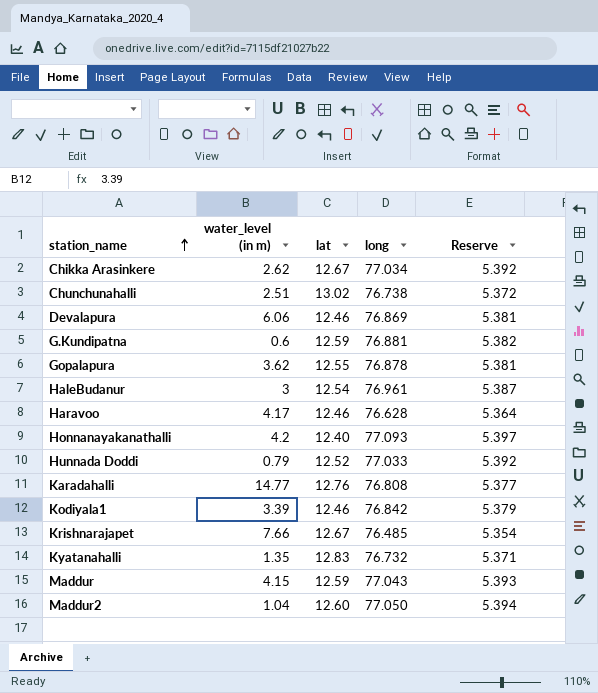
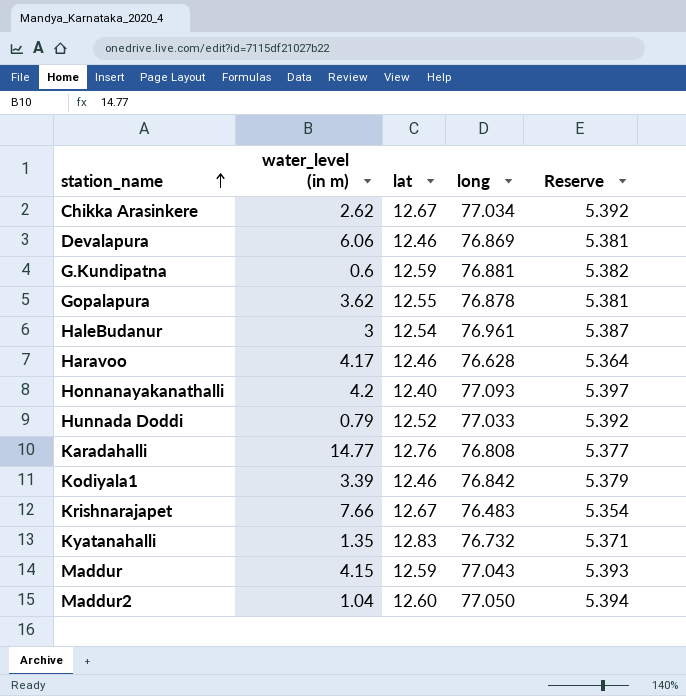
row Chunchunahalli: 2.51 | 13.02 | 76.738 | 5.372 -> none
Krishnarajapet | long: 76.485 -> 76.483

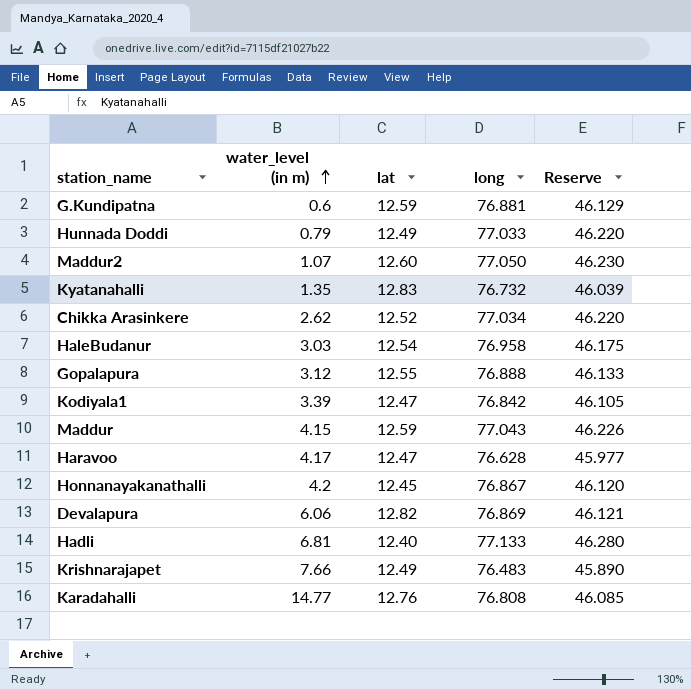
row order: station_name ascending -> water_level (in m) ascending
column Reserve | formula: [long] * 0.07 -> [long] * 0.6
Hunnada Doddi | lat: 12.52 -> 12.49
Maddur2 | water_level (in m): 1.04 -> 1.07
Chikka Arasinkere | lat: 12.67 -> 12.52
HaleBudanur | water_level (in m): 3 -> 3.03
HaleBudanur | long: 76.961 -> 76.958
Gopalapura | water_level (in m): 3.62 -> 3.12
Gopalapura | long: 76.878 -> 76.888
Kodiyala1 | lat: 12.46 -> 12.47
Haravoo | lat: 12.46 -> 12.47
Honnanayakanathalli | lat: 12.40 -> 12.45
Honnanayakanathalli | long: 77.093 -> 76.867
Devalapura | lat: 12.46 -> 12.82
row Hadli: none -> 6.81 | 12.40 | 77.133 | 46.280
Krishnarajapet | lat: 12.67 -> 12.49

